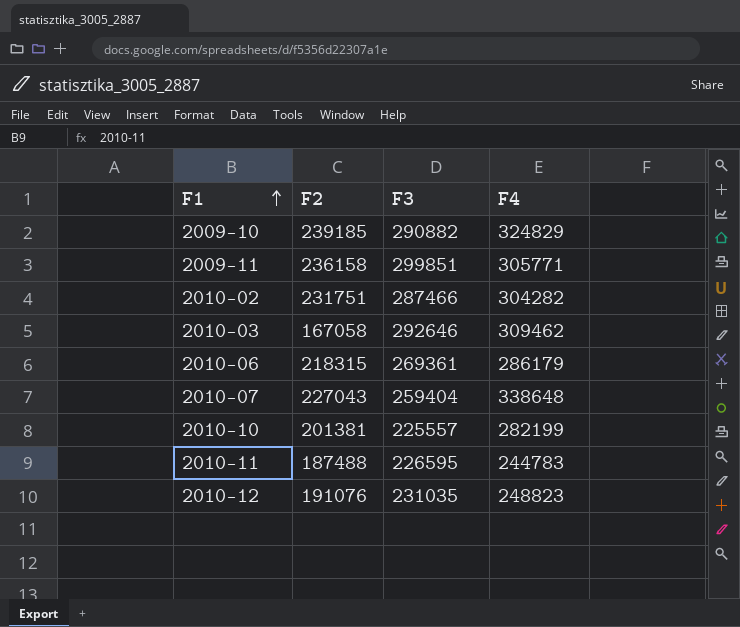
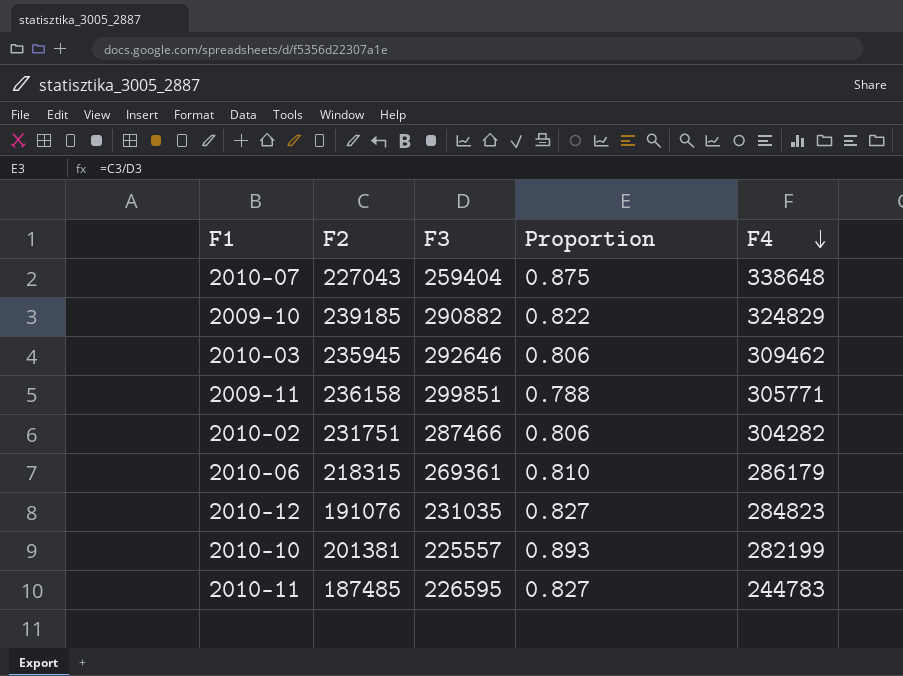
row order: F1 ascending -> F4 descending
column Proportion | formula: none -> [F2] / [F3]
2010-03 | F2: 167058 -> 235945
2010-12 | F4: 248823 -> 284823
2010-11 | F2: 187488 -> 187485

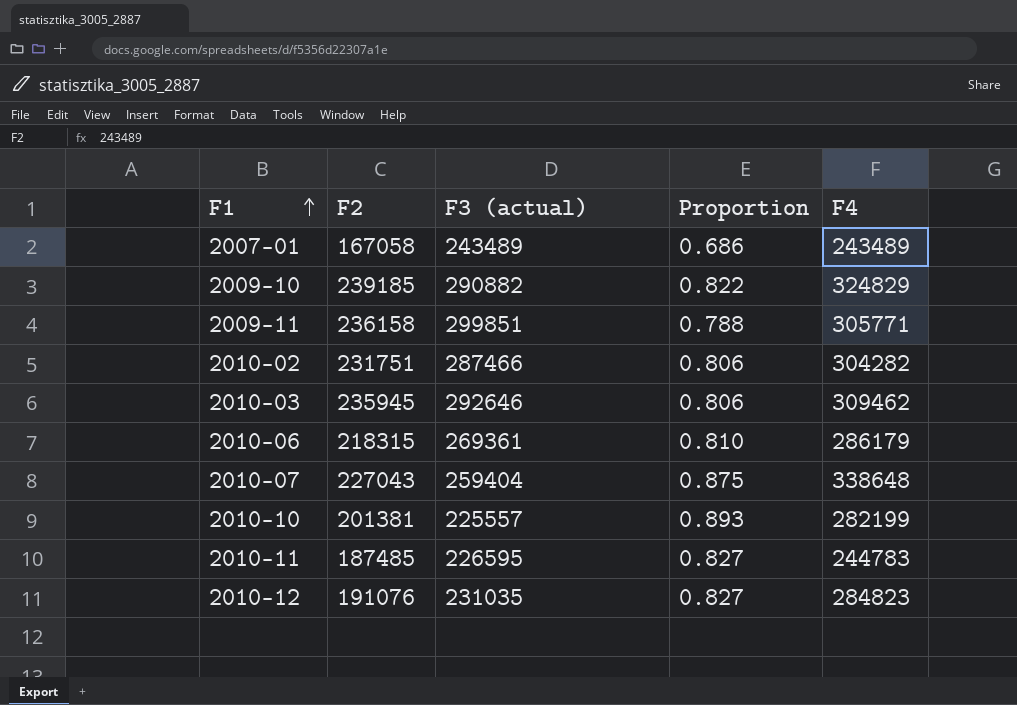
row order: F4 descending -> F1 ascending
column name: F3 -> F3 (actual)
row 2007-01: none -> 167058 | 243489 | 0.686 | 243489

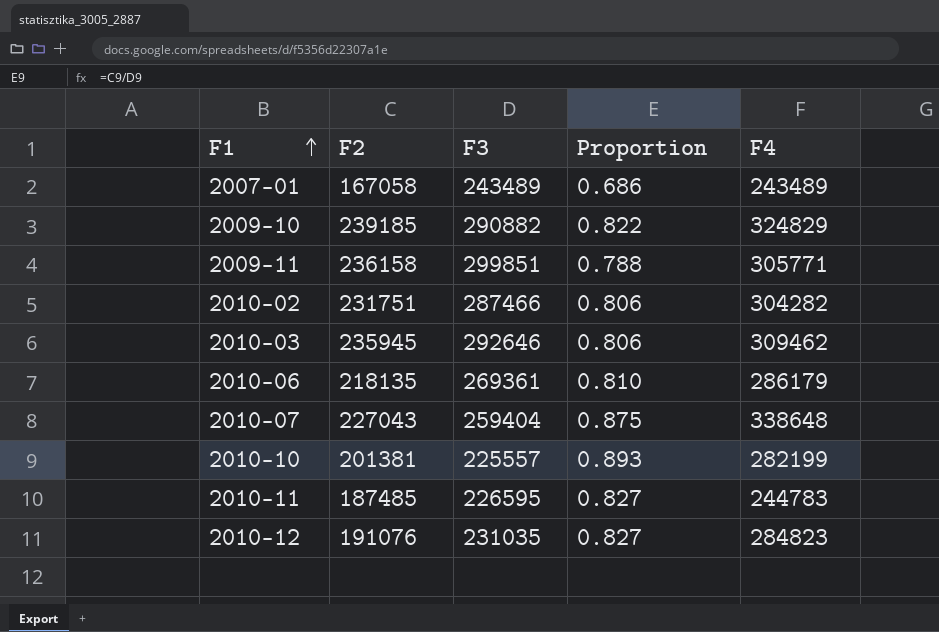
column name: F3 (actual) -> F3
2010-06 | F2: 218315 -> 218135

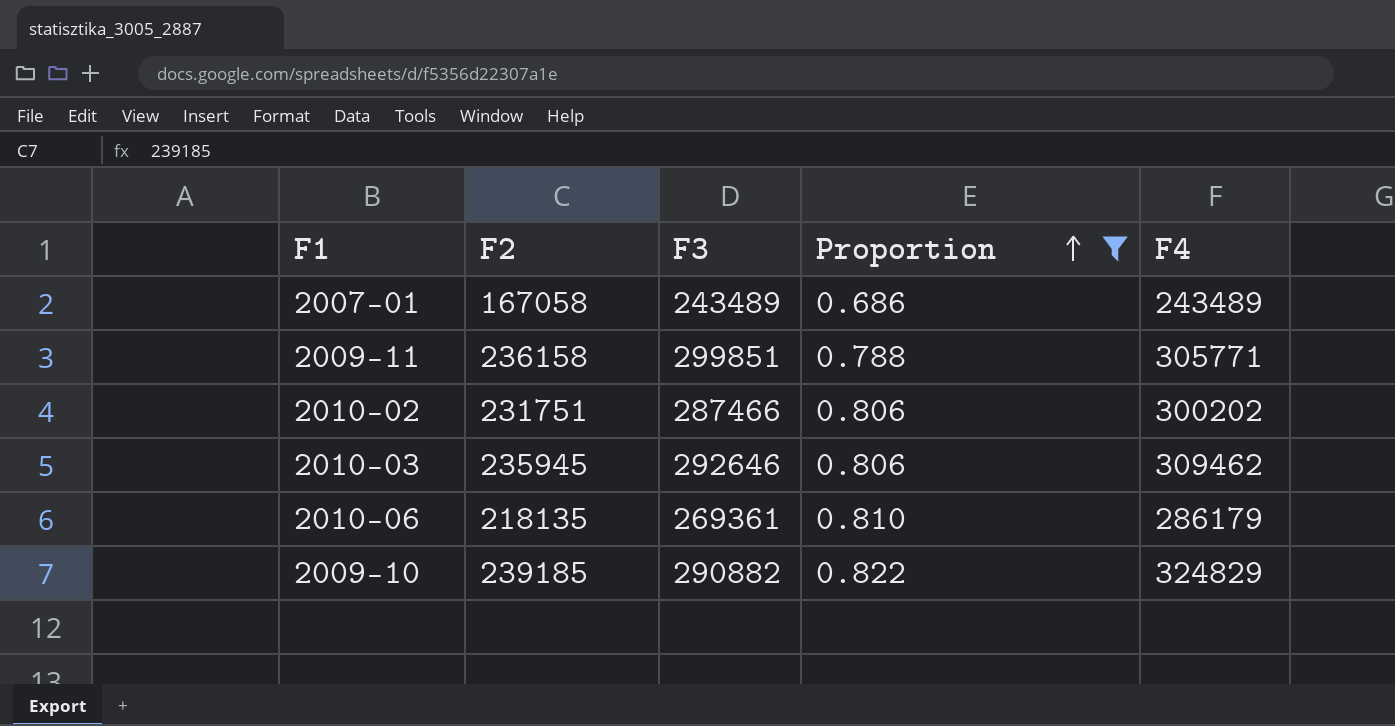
filter: none -> Proportion <= 0.822
row order: F1 ascending -> Proportion ascending
2010-02 | F4: 304282 -> 300202

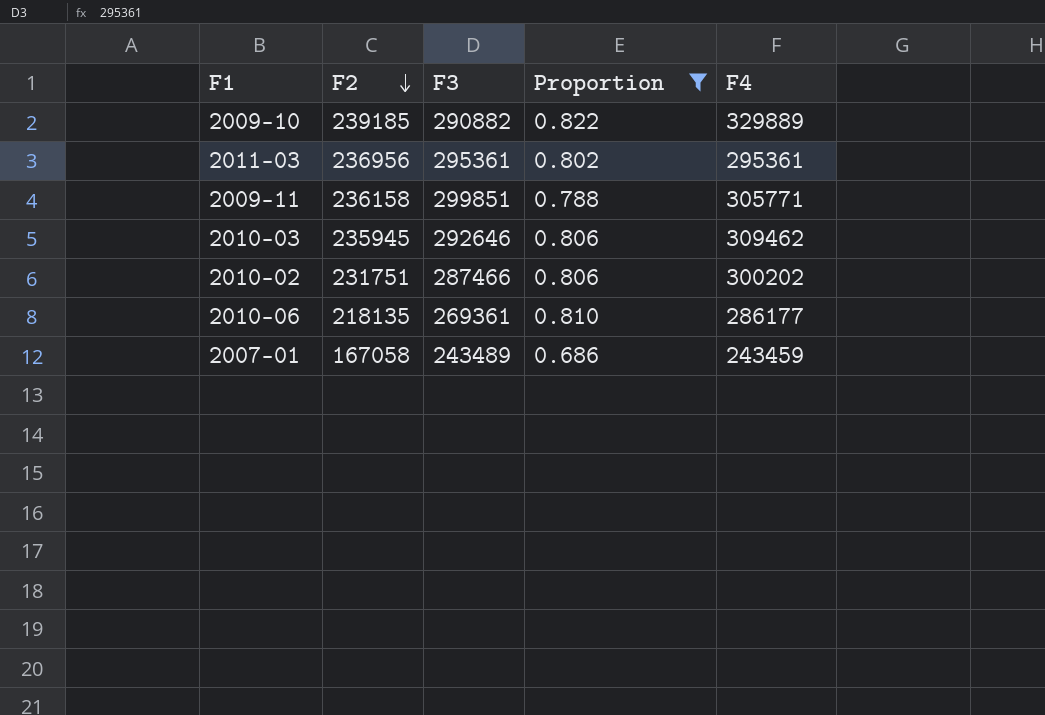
row order: Proportion ascending -> F2 descending
2009-10 | F4: 324829 -> 329889
row 2011-03: none -> 236956 | 295361 | 0.802 | 295361
2010-06 | F4: 286179 -> 286177
2007-01 | F4: 243489 -> 243459

